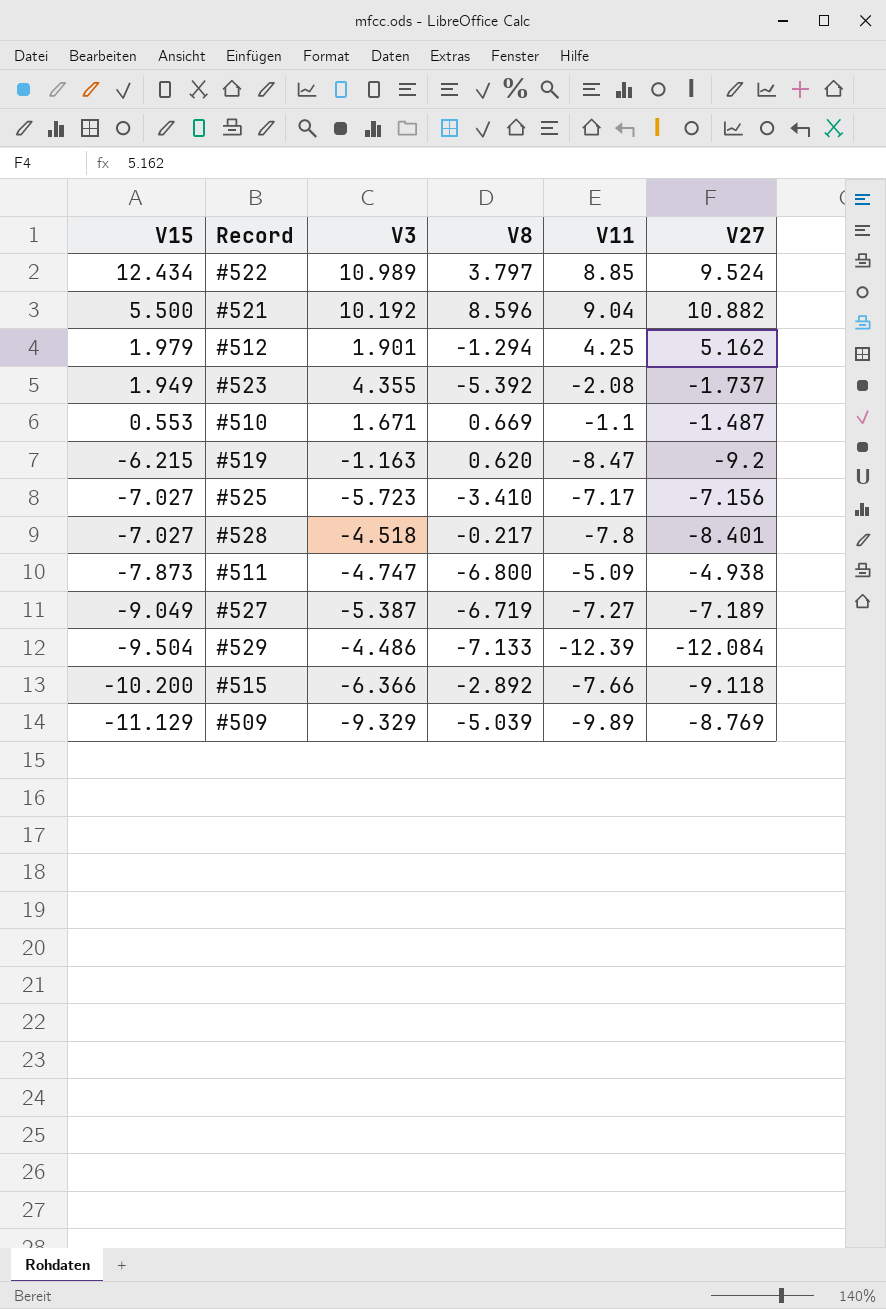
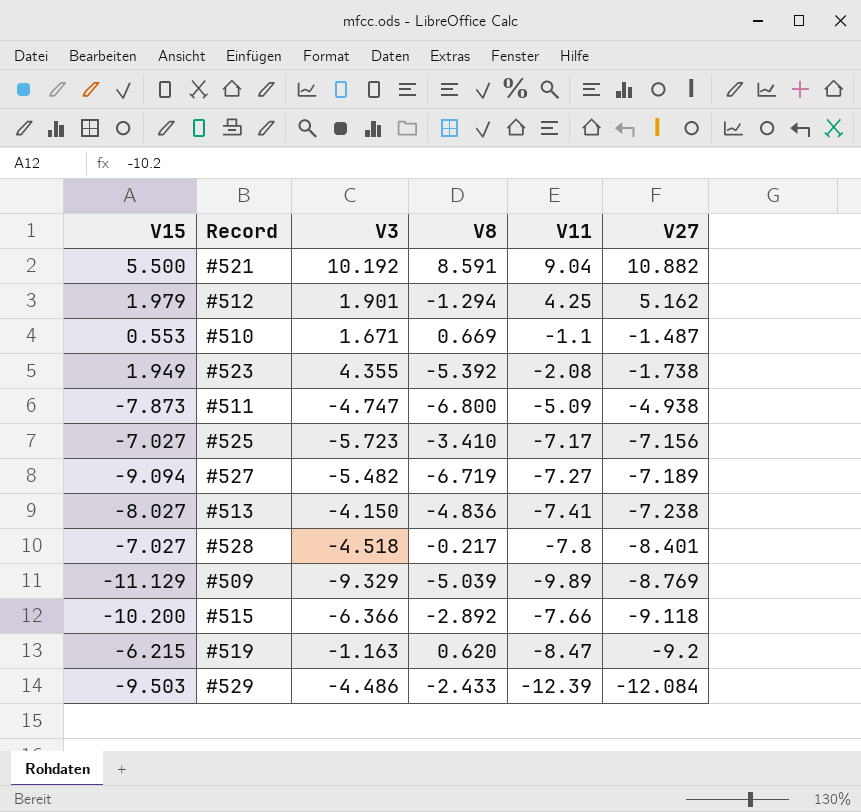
row order: V15 descending -> V27 descending
row #522: 12.434 | 10.989 | 3.797 | 8.85 | 9.524 -> none
#521 | V8: 8.596 -> 8.591
#523 | V27: -1.737 -> -1.738
#527 | V15: -9.049 -> -9.094
#527 | V3: -5.387 -> -5.482
row #513: none -> -8.027 | -4.150 | -4.836 | -7.41 | -7.238
#529 | V15: -9.504 -> -9.503
#529 | V8: -7.133 -> -2.433

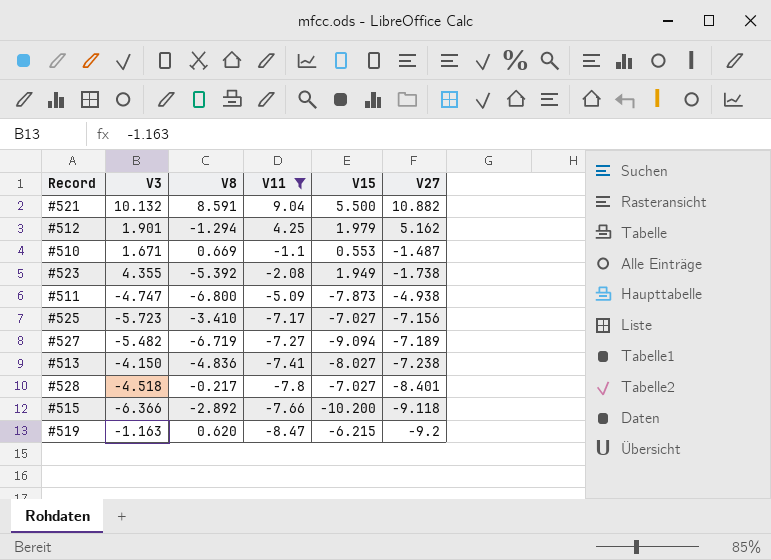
filter: none -> V11 >= -8.47
column V15 | position: 1 -> 5
#521 | V3: 10.192 -> 10.132

